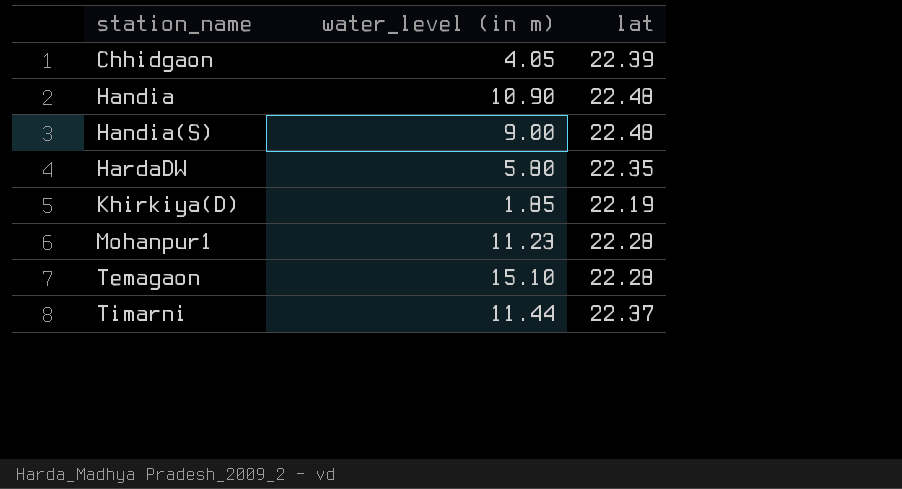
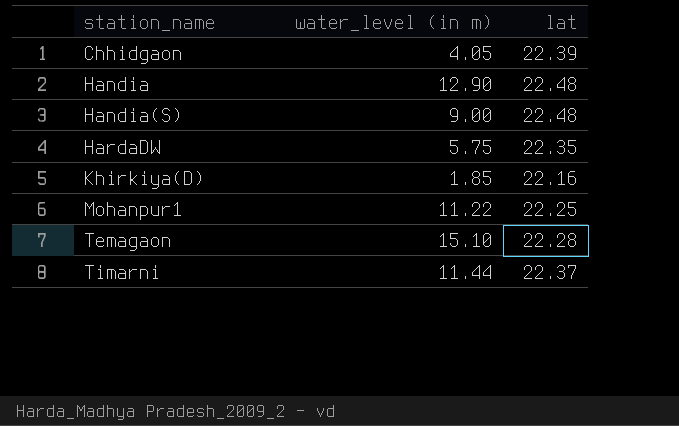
Handia | water_level (in m): 10.90 -> 12.90
HardaDW | water_level (in m): 5.80 -> 5.75
Khirkiya(D) | lat: 22.19 -> 22.16
Mohanpur1 | water_level (in m): 11.23 -> 11.22
Mohanpur1 | lat: 22.28 -> 22.25

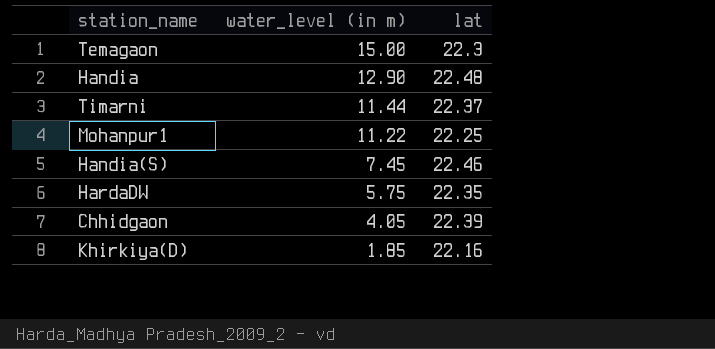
row order: station_name ascending -> water_level (in m) descending
Temagaon | water_level (in m): 15.10 -> 15.00
Temagaon | lat: 22.28 -> 22.3
Handia(S) | water_level (in m): 9.00 -> 7.45
Handia(S) | lat: 22.48 -> 22.46

